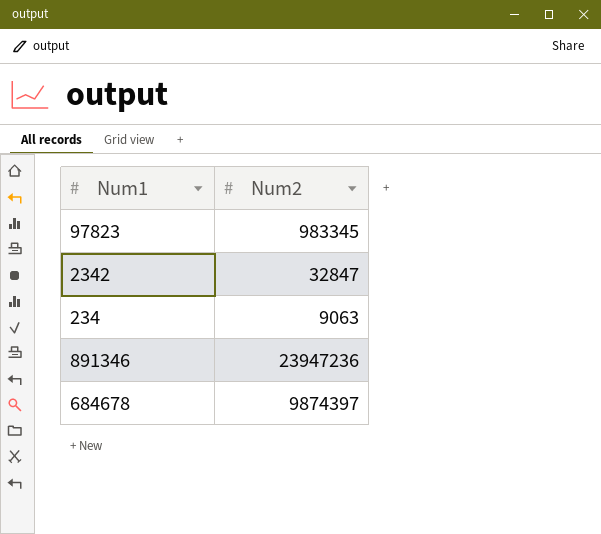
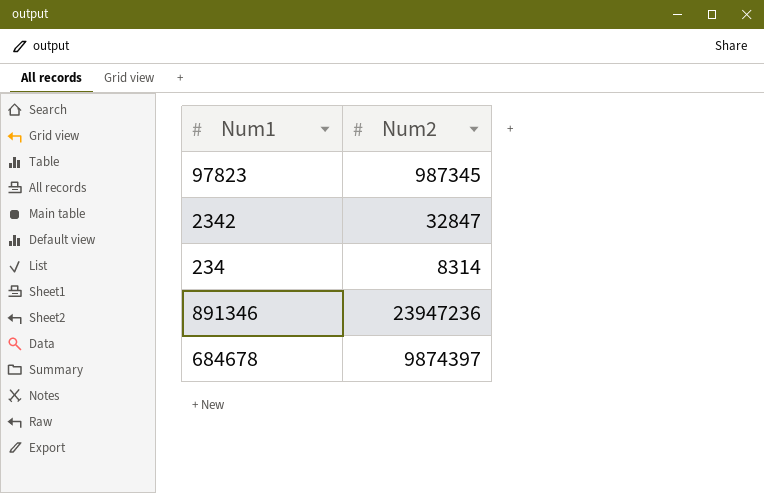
97823 | Num2: 983345 -> 987345
234 | Num2: 9063 -> 8314

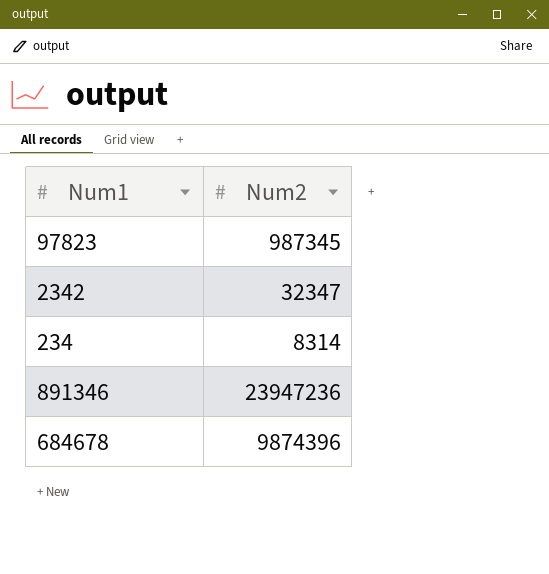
2342 | Num2: 32847 -> 32347
684678 | Num2: 9874397 -> 9874396

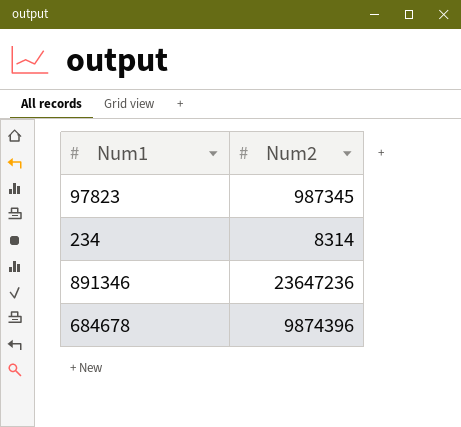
row 2342: 32347 -> none
891346 | Num2: 23947236 -> 23647236

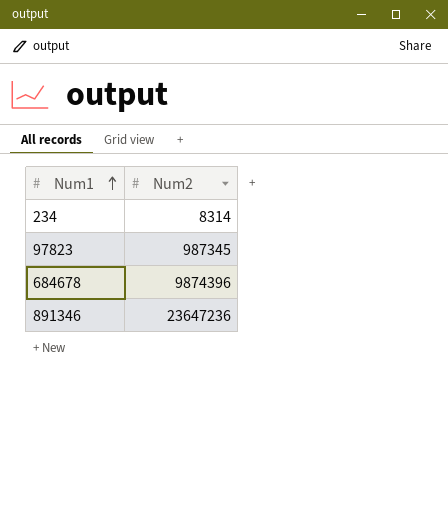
row order: none -> Num1 ascending

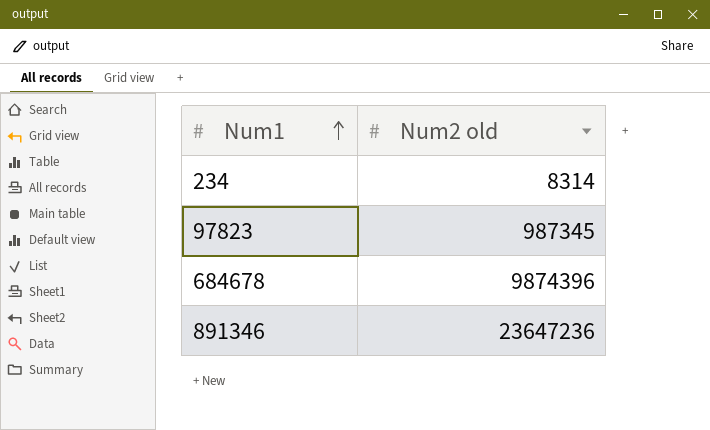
column name: Num2 -> Num2 old

